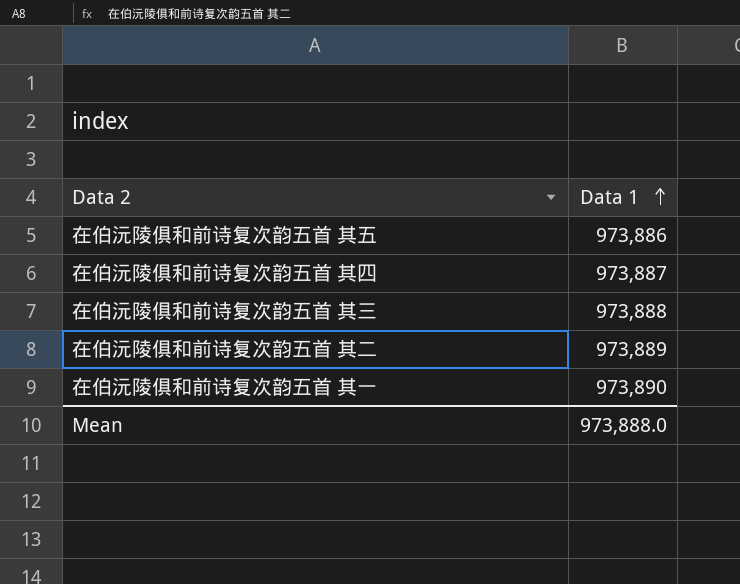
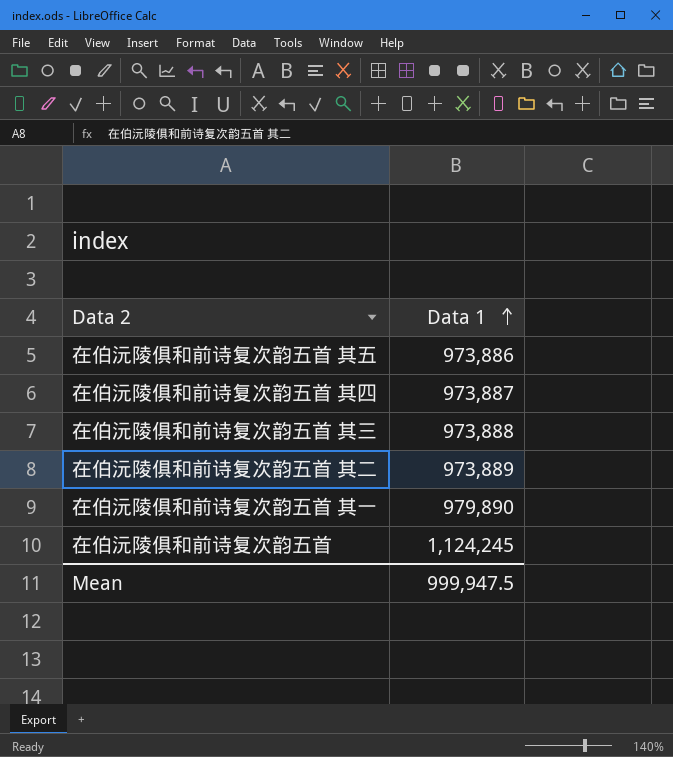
在伯沅陵俱和前诗复次韵五首 其一 | Data 1: 973,890 -> 979,890
row 在伯沅陵俱和前诗复次韵五首: none -> 1,124,245
Mean | Data 1: 973,888.0 -> 999,947.5

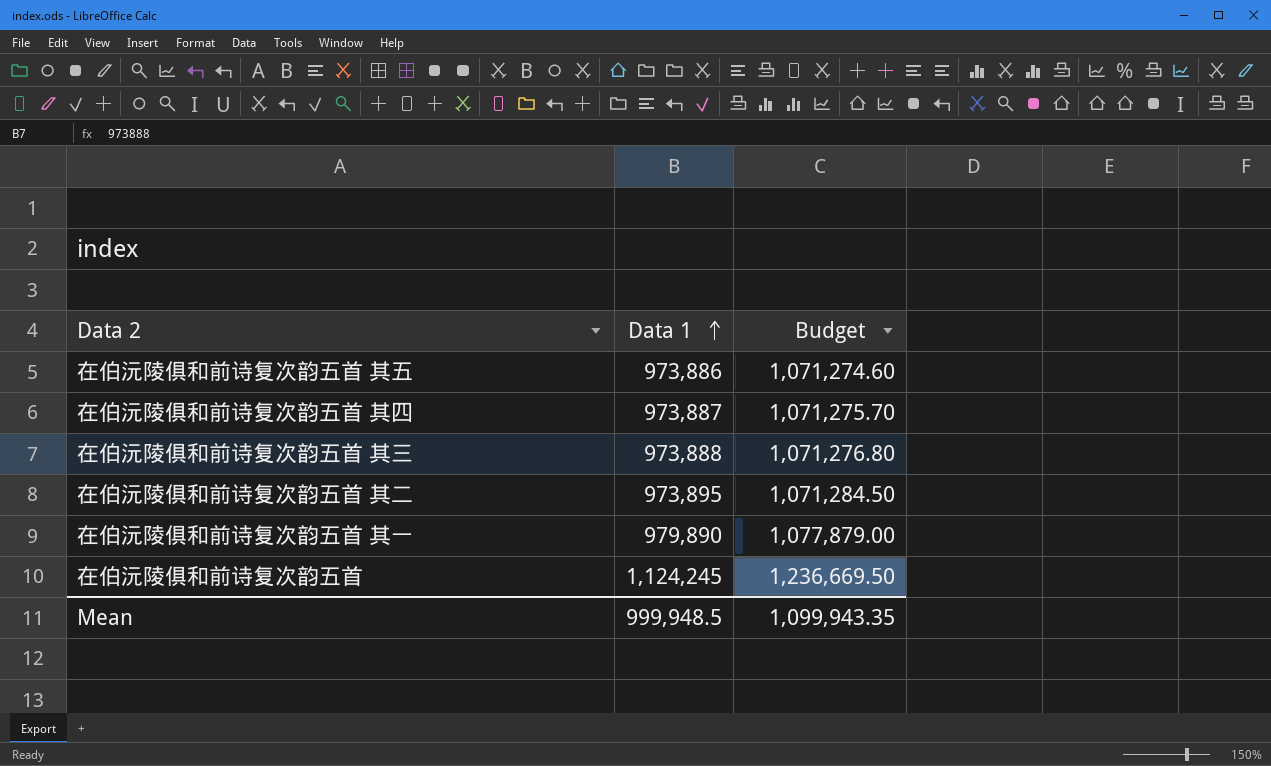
column Budget | formula: none -> [Data 1] * 1.1
在伯沅陵俱和前诗复次韵五首 其二 | Data 1: 973,889 -> 973,895
Mean | Data 1: 999,947.5 -> 999,948.5

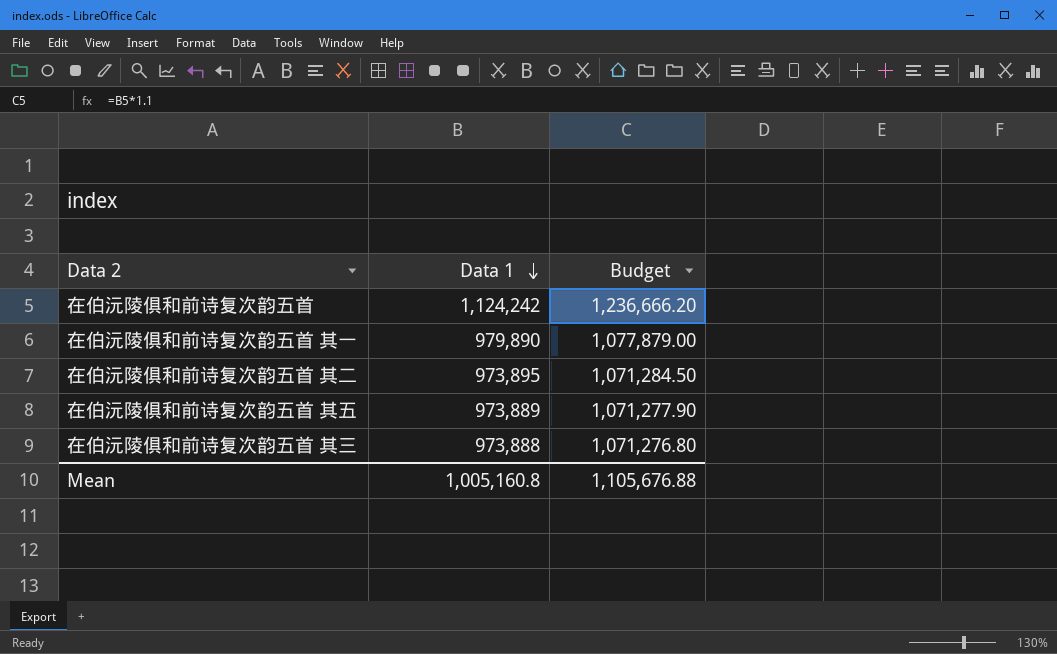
row order: Data 1 ascending -> Data 1 descending
row 在伯沅陵俱和前诗复次韵五首 其四: 973,887 | 1,071,275.70 -> none
在伯沅陵俱和前诗复次韵五首 | Data 1: 1,124,245 -> 1,124,242
在伯沅陵俱和前诗复次韵五首 | Budget: 1,236,669.50 -> 1,236,666.20
在伯沅陵俱和前诗复次韵五首 其五 | Data 1: 973,886 -> 973,889
在伯沅陵俱和前诗复次韵五首 其五 | Budget: 1,071,274.60 -> 1,071,277.90
Mean | Data 1: 999,948.5 -> 1,005,160.8
Mean | Budget: 1,099,943.35 -> 1,105,676.88

